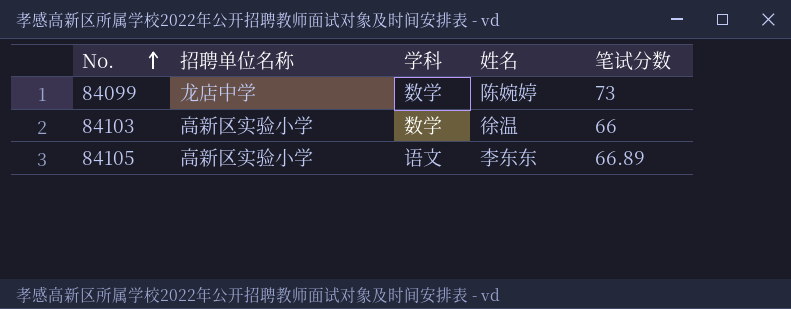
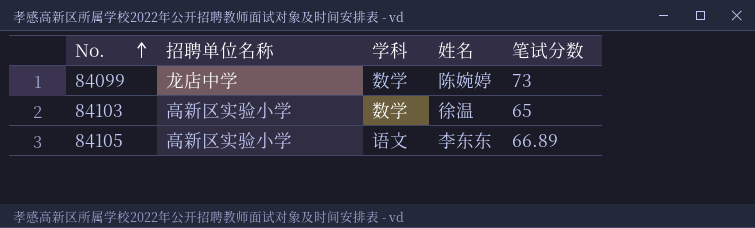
84103 | 笔试分数: 66 -> 65

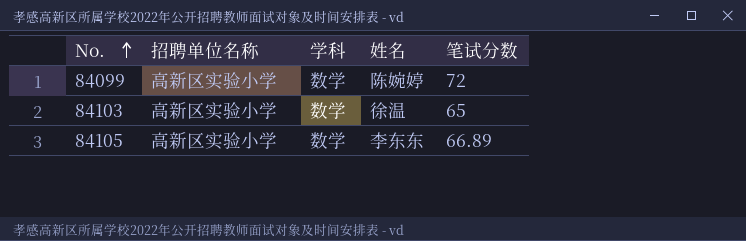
84099 | 招聘单位名称: 龙店中学 -> 高新区实验小学
84099 | 笔试分数: 73 -> 72
84105 | 学科: 语文 -> 数学

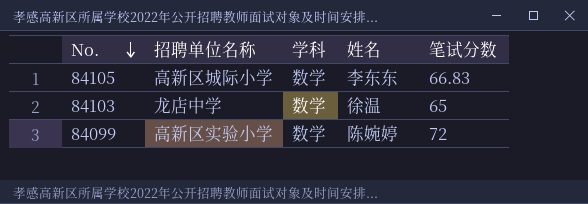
row order: No. ascending -> No. descending
84105 | 招聘单位名称: 高新区实验小学 -> 高新区城际小学
84105 | 笔试分数: 66.89 -> 66.83
84103 | 招聘单位名称: 高新区实验小学 -> 龙店中学

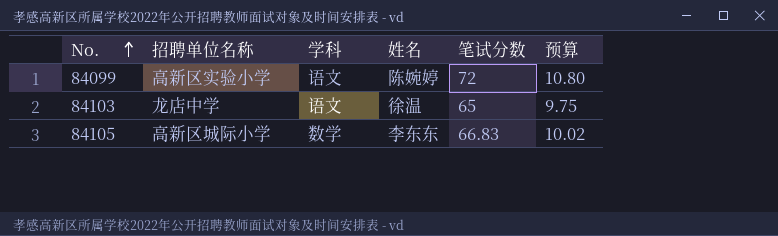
row order: No. descending -> No. ascending
column 预算 | formula: none -> [笔试分数] * 0.15
84099 | 学科: 数学 -> 语文
84103 | 学科: 数学 -> 语文

